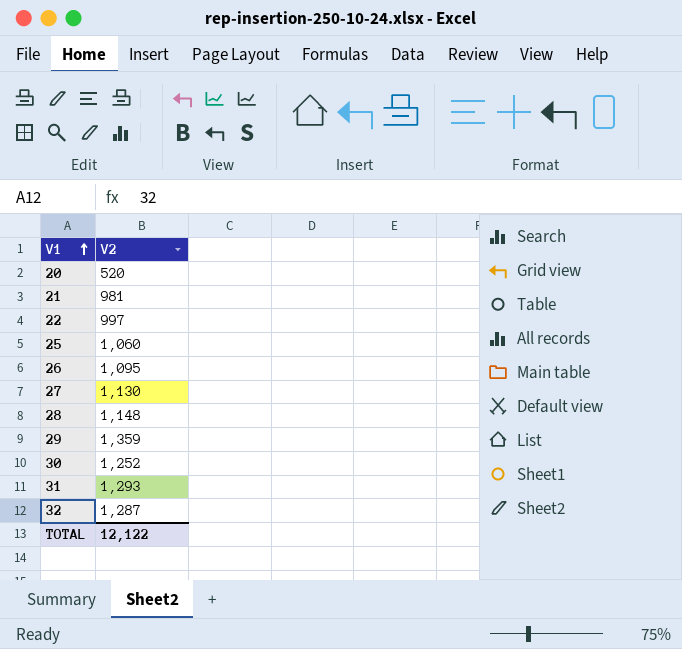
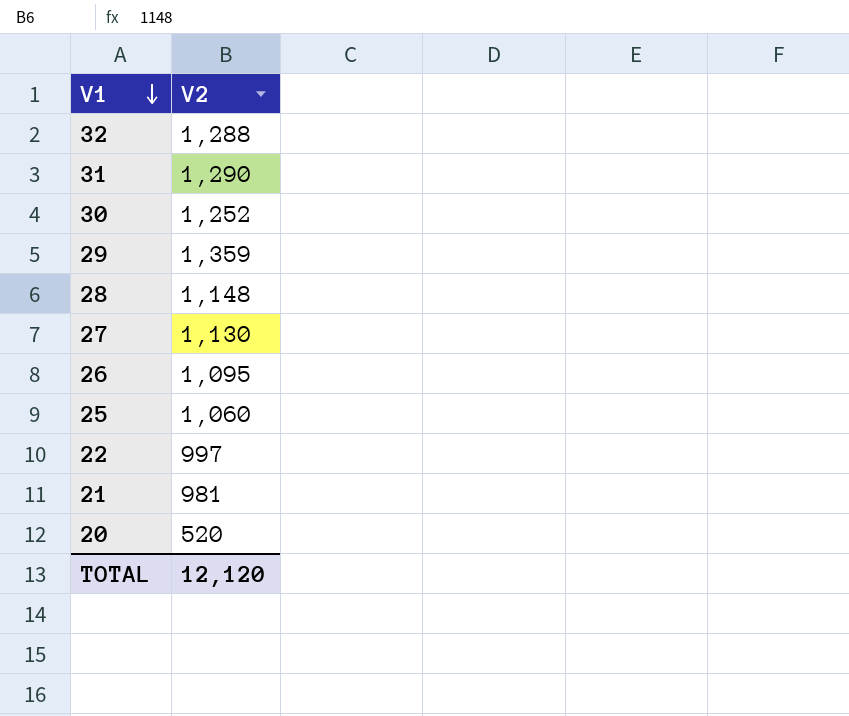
row order: V1 ascending -> V1 descending
32 | V2: 1,287 -> 1,288
31 | V2: 1,293 -> 1,290
TOTAL | V2: 12,122 -> 12,120

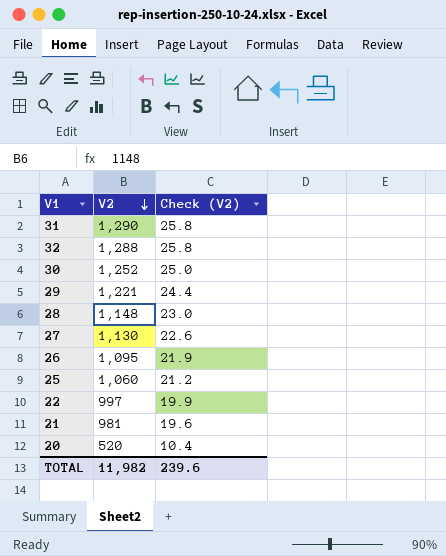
row order: V1 descending -> V2 descending
column Check (V2) | formula: none -> [V2] * 0.02
29 | V2: 1,359 -> 1,221
TOTAL | V2: 12,120 -> 11,982

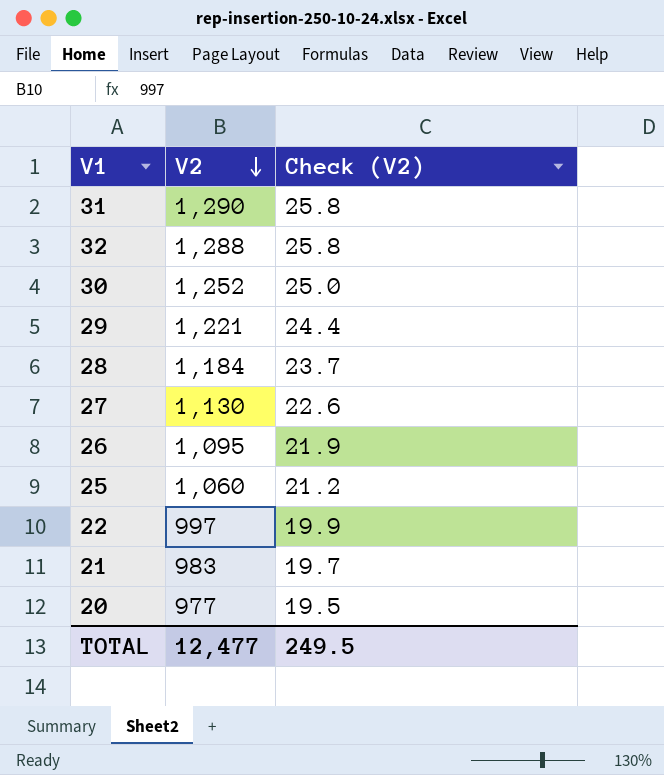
28 | V2: 1,148 -> 1,184
28 | Check (V2): 23.0 -> 23.7
21 | V2: 981 -> 983
21 | Check (V2): 19.6 -> 19.7
20 | V2: 520 -> 977
20 | Check (V2): 10.4 -> 19.5
TOTAL | V2: 11,982 -> 12,477
TOTAL | Check (V2): 239.6 -> 249.5

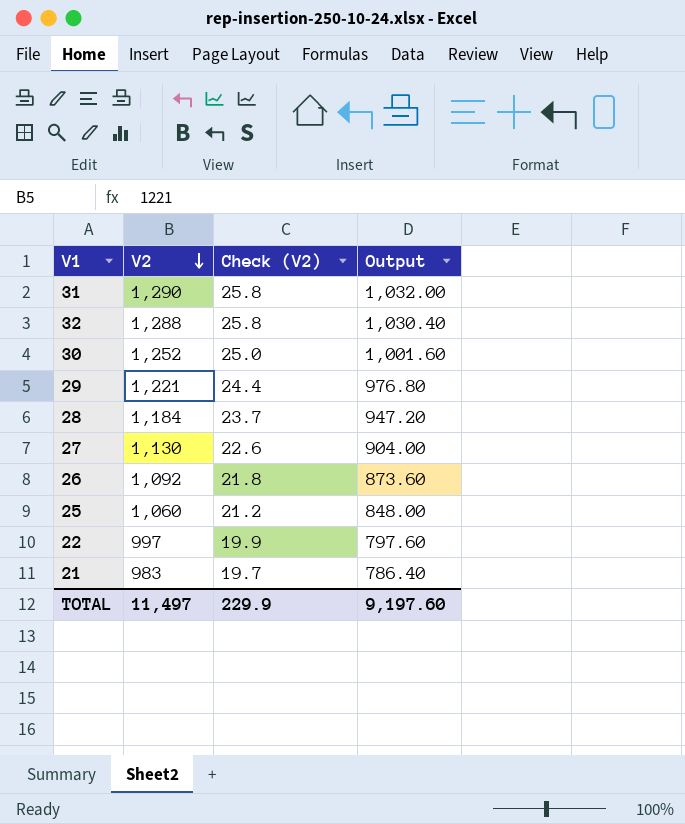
column Output | formula: none -> [V2] * 0.8
row 20: 977 | 19.5 -> none
26 | V2: 1,095 -> 1,092
26 | Check (V2): 21.9 -> 21.8
TOTAL | V2: 12,477 -> 11,497
TOTAL | Check (V2): 249.5 -> 229.9

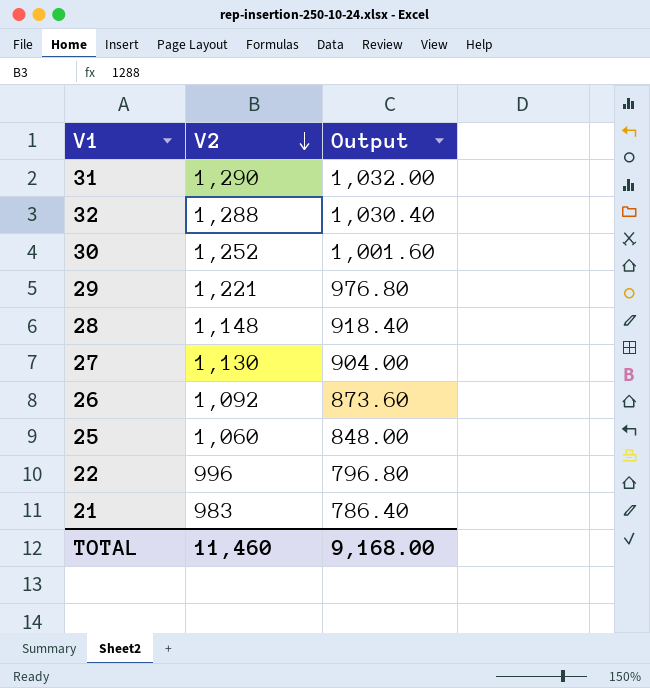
column Check (V2) | formula: [V2] * 0.02 -> none
28 | V2: 1,184 -> 1,148
28 | Output: 947.20 -> 918.40
22 | V2: 997 -> 996
22 | Output: 797.60 -> 796.80
TOTAL | V2: 11,497 -> 11,460
TOTAL | Output: 9,197.60 -> 9,168.00

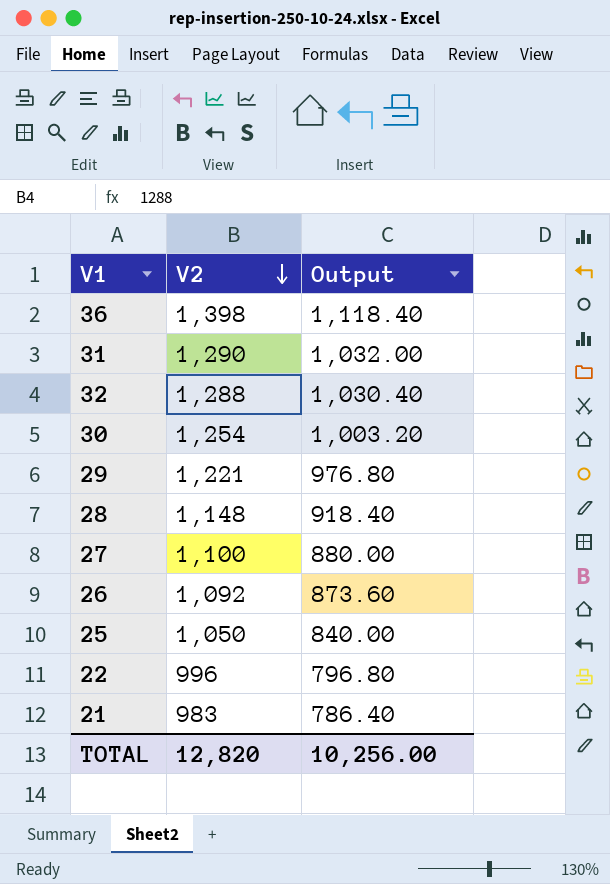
row 36: none -> 1,398 | 1,118.40
30 | V2: 1,252 -> 1,254
30 | Output: 1,001.60 -> 1,003.20
27 | V2: 1,130 -> 1,100
27 | Output: 904.00 -> 880.00
25 | V2: 1,060 -> 1,050
25 | Output: 848.00 -> 840.00
TOTAL | V2: 11,460 -> 12,820
TOTAL | Output: 9,168.00 -> 10,256.00

